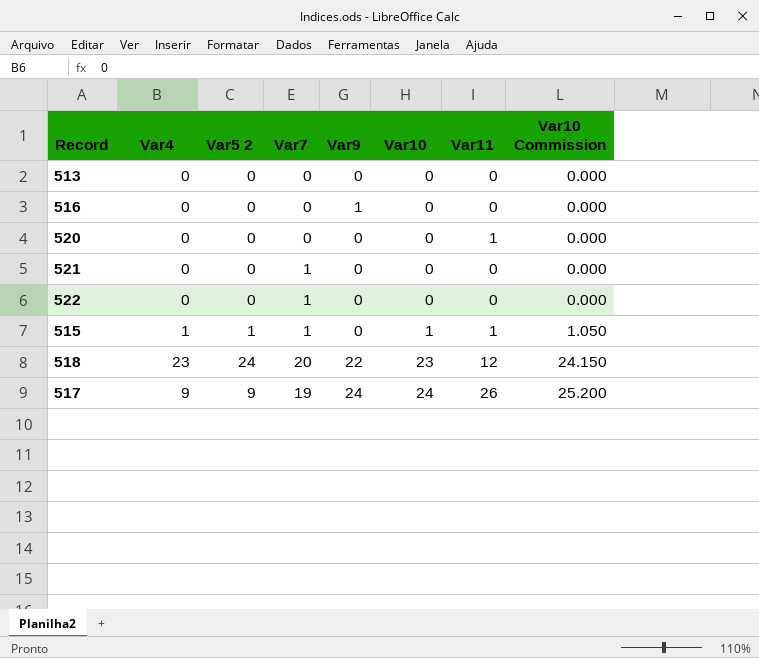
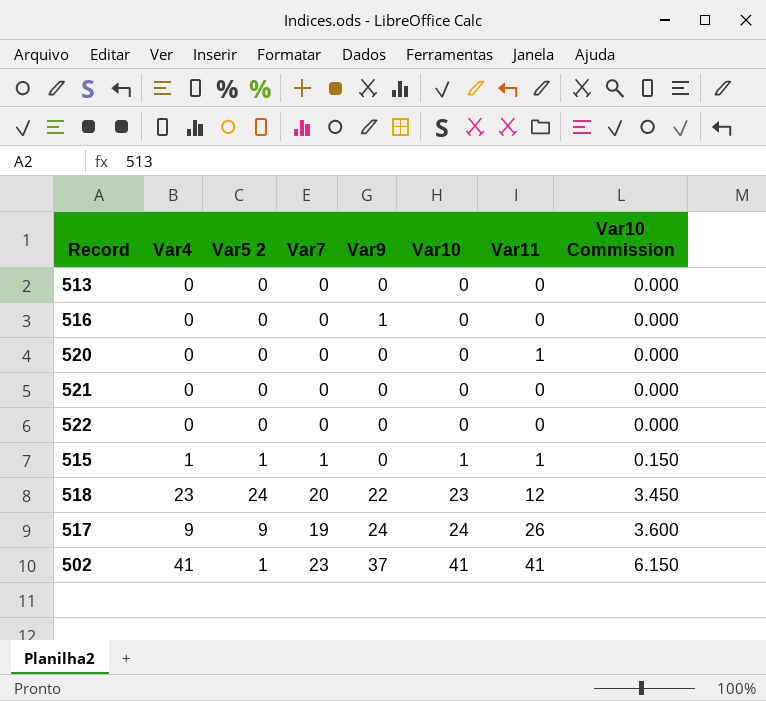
column Var10 Commission | formula: [Var10] * 1.05 -> [Var10] * 0.15
521 | Var7: 1 -> 0
522 | Var7: 1 -> 0
row 502: none -> 41 | 1 | 23 | 37 | 41 | 41 | 6.150

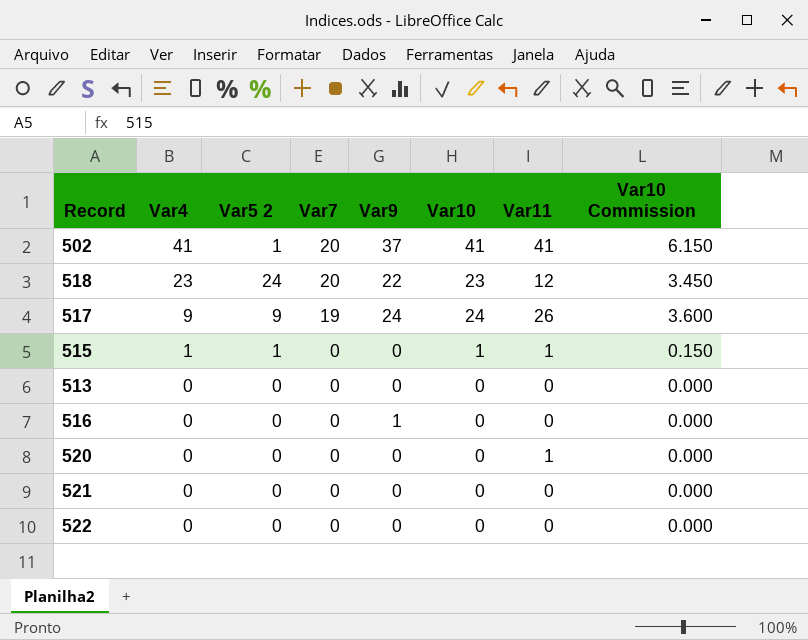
row order: Var10 ascending -> Var4 descending
502 | Var7: 23 -> 20
515 | Var7: 1 -> 0

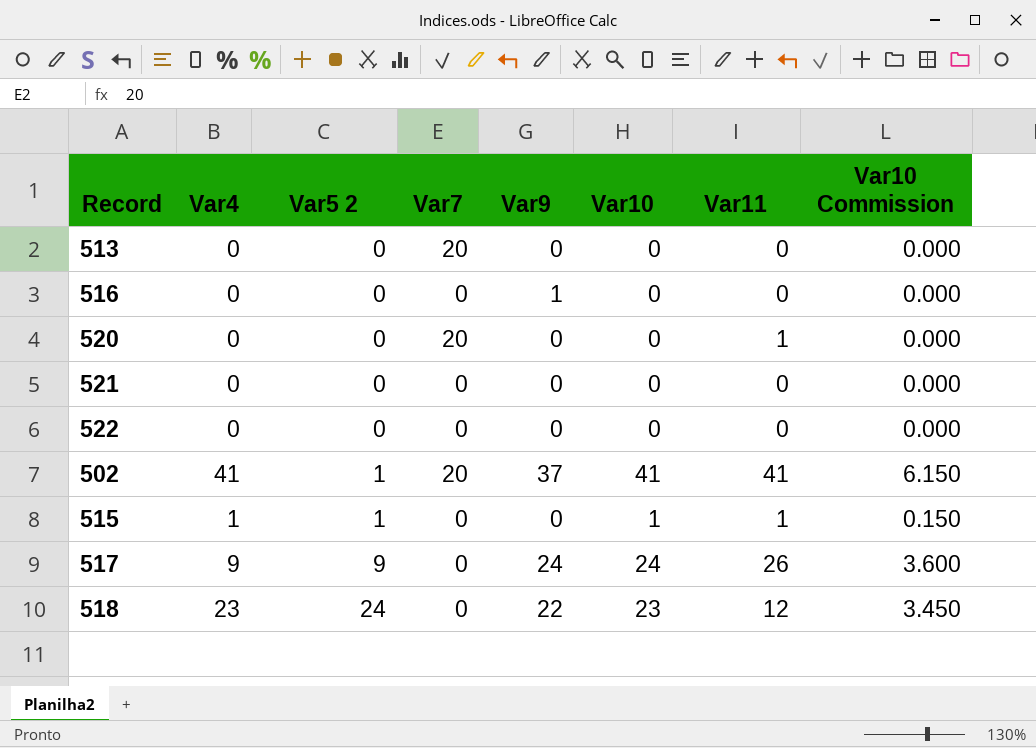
row order: Var4 descending -> Var5 2 ascending
513 | Var7: 0 -> 20
520 | Var7: 0 -> 20
517 | Var7: 19 -> 0
518 | Var7: 20 -> 0

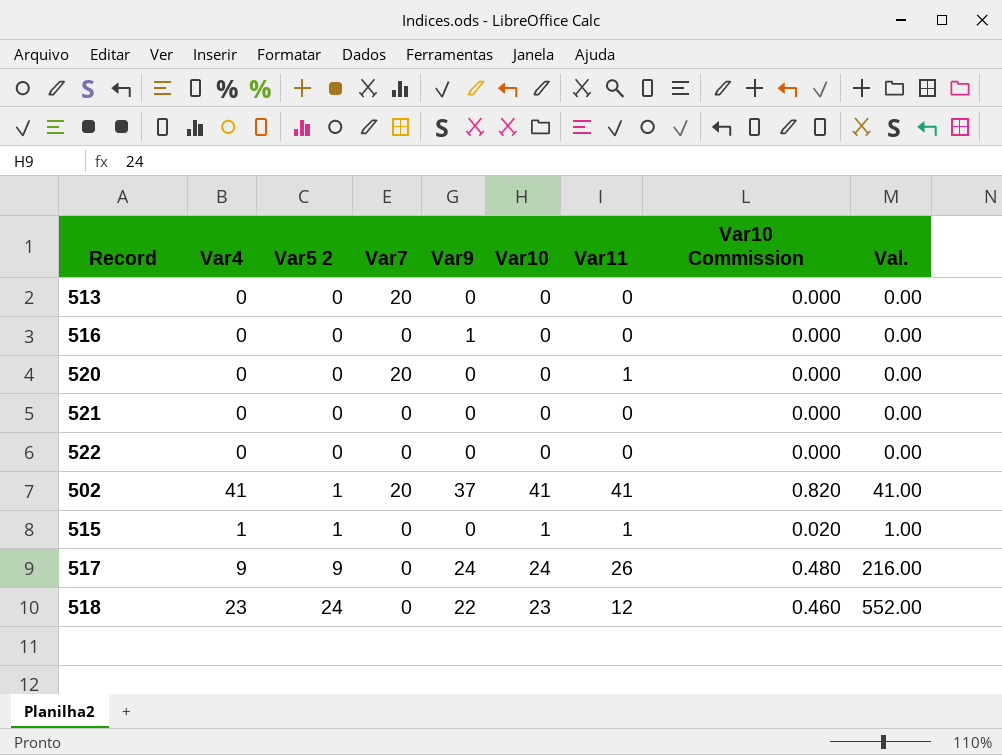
column Var10 Commission | formula: [Var10] * 0.15 -> [Var10] * 0.02
column Val. | formula: none -> [Var5 2] * [Var10]

